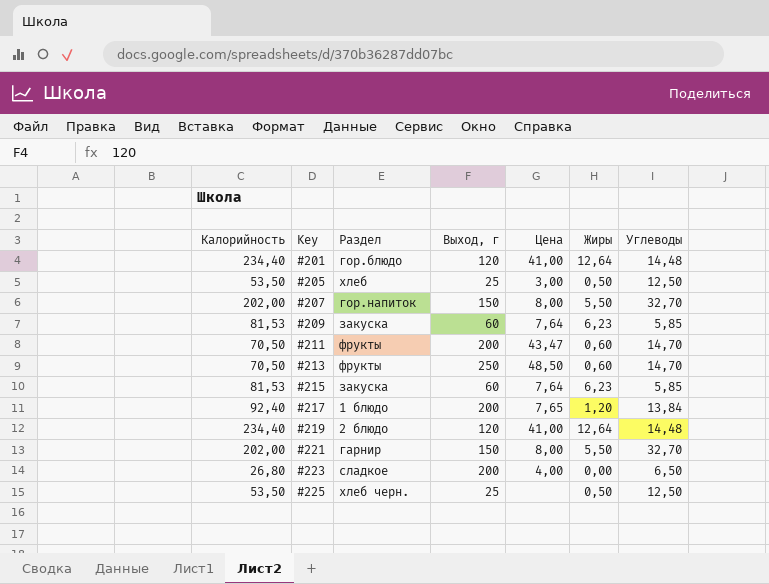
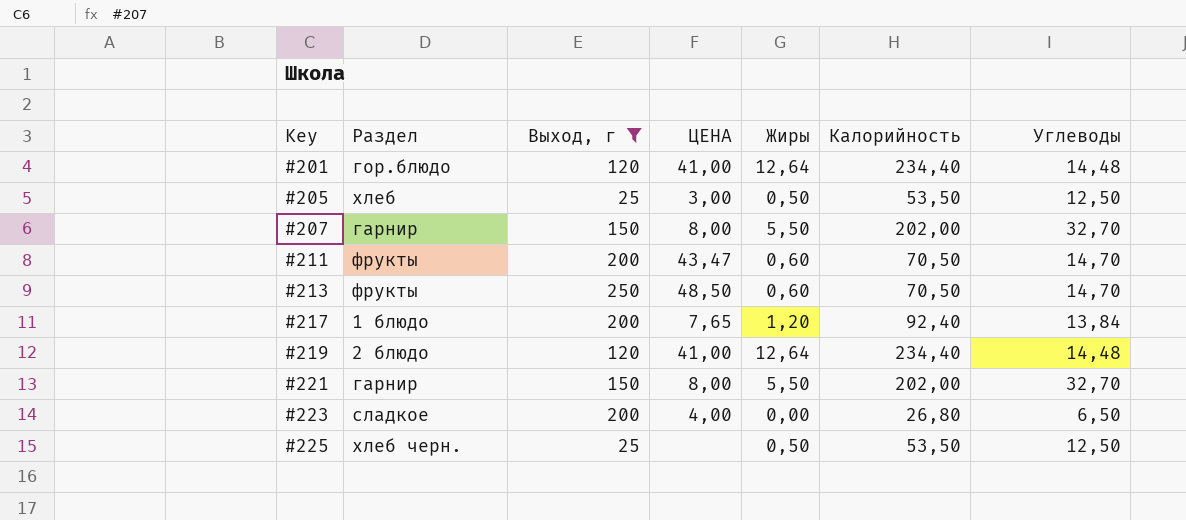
filter: none -> Выход, г != 60
column name: Цена -> ЦЕНА
column Калорийность | position: 1 -> 6
#207 | Раздел: гор.напиток -> гарнир

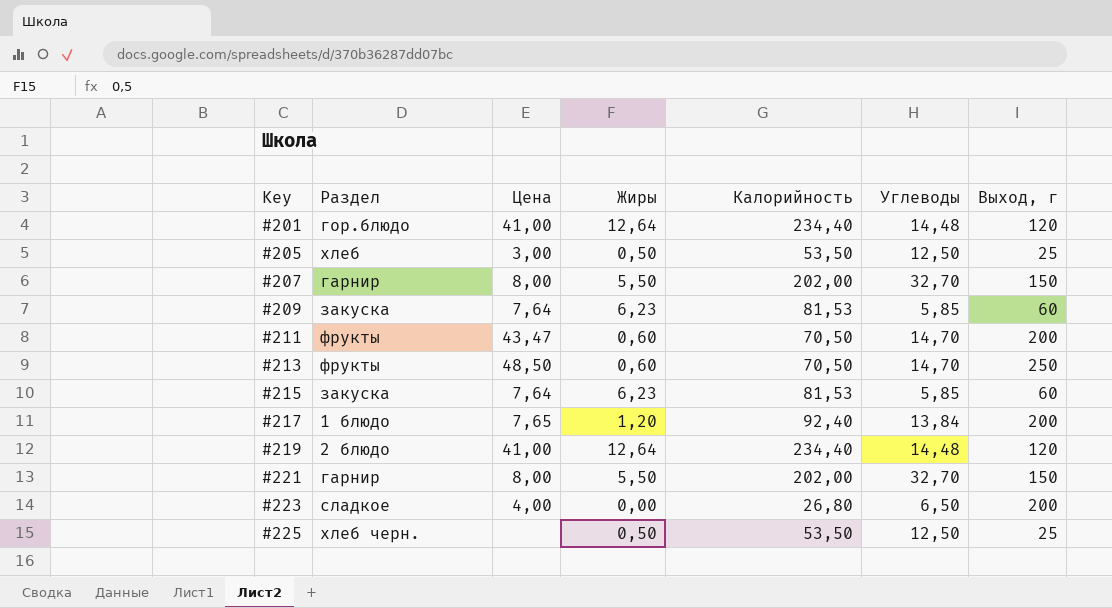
filter: Выход, г != 60 -> none
column name: ЦЕНА -> Цена
column Выход, г | position: 3 -> 7

